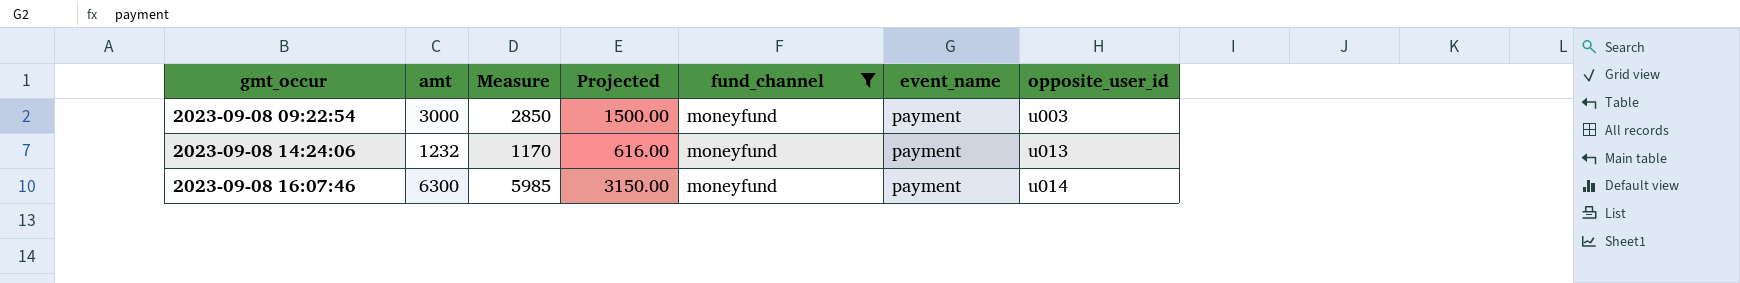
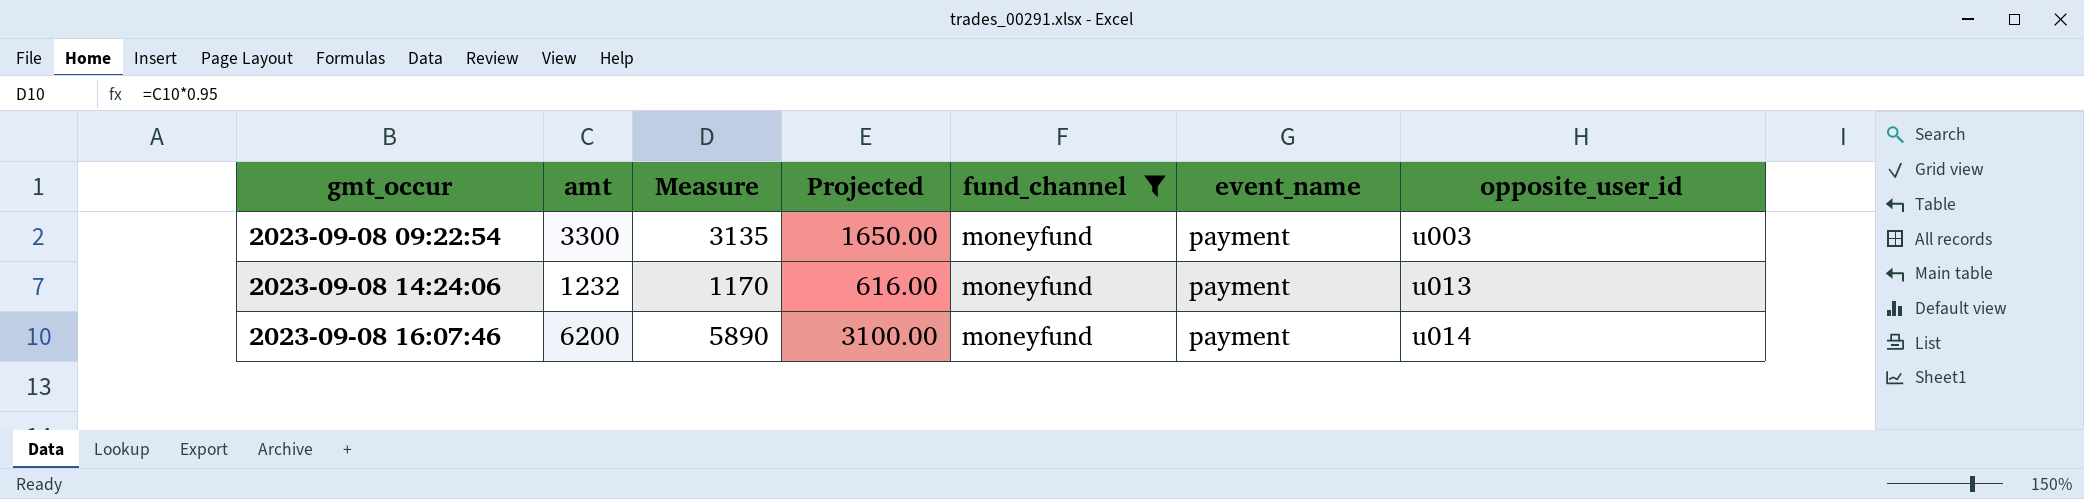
2023-09-08 09:22:54 | amt: 3000 -> 3300
2023-09-08 09:22:54 | Measure: 2850 -> 3135
2023-09-08 09:22:54 | Projected: 1500.00 -> 1650.00
2023-09-08 16:07:46 | amt: 6300 -> 6200
2023-09-08 16:07:46 | Measure: 5985 -> 5890
2023-09-08 16:07:46 | Projected: 3150.00 -> 3100.00

